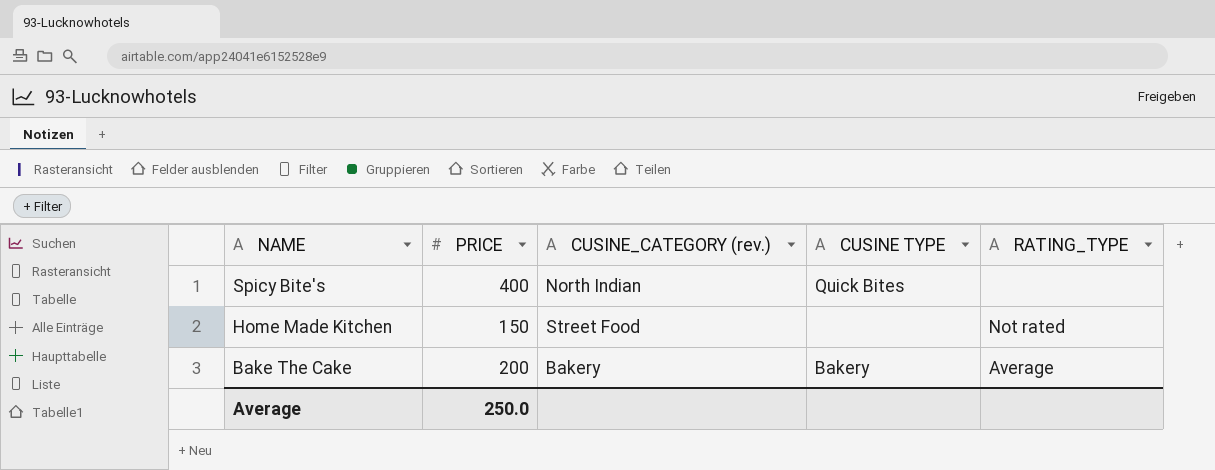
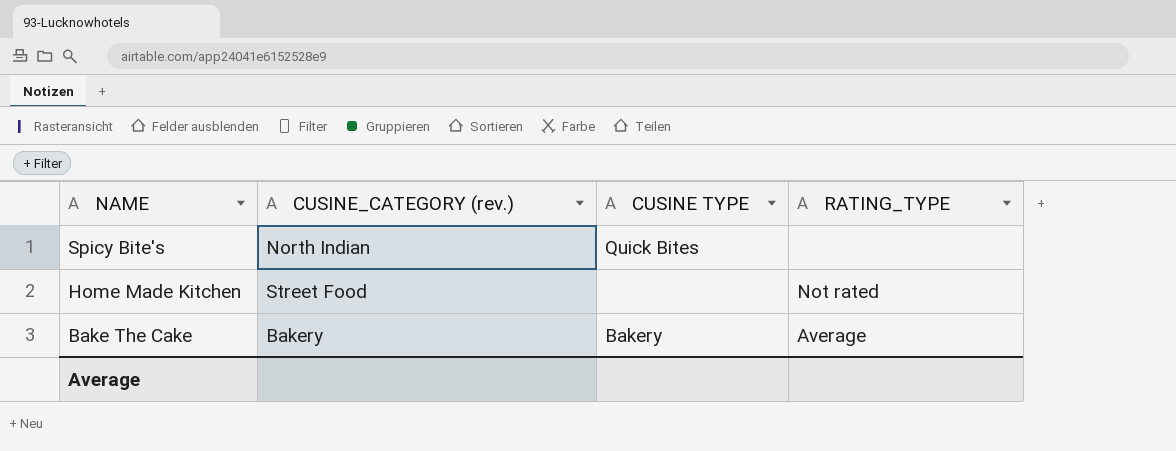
column PRICE | position: 2 -> none

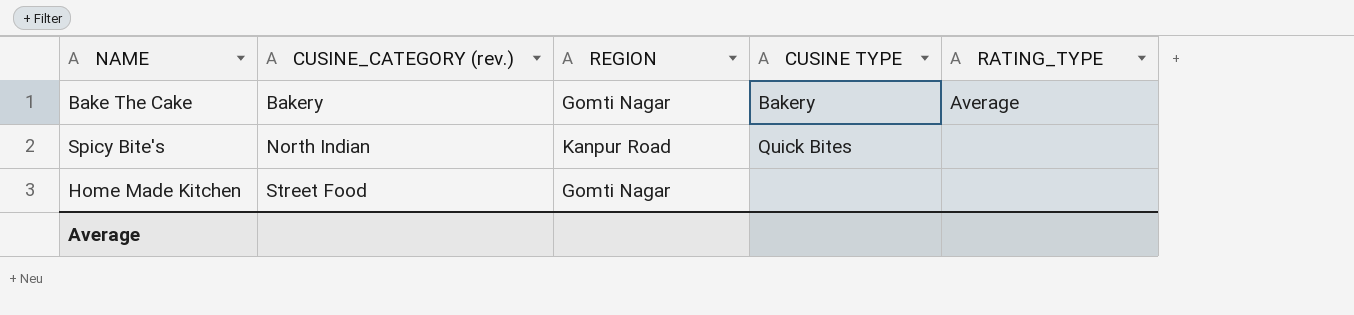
row order: NAME descending -> CUSINE_CATEGORY (rev.) ascending
column REGION | position: none -> 3
Home Made Kitchen | RATING_TYPE: Not rated -> none

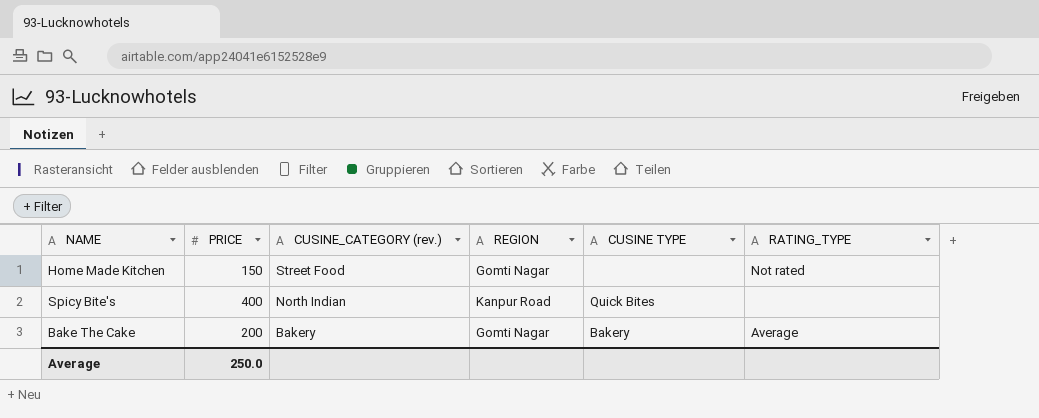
row order: CUSINE_CATEGORY (rev.) ascending -> CUSINE_CATEGORY (rev.) descending
column PRICE | position: none -> 2
Home Made Kitchen | RATING_TYPE: none -> Not rated

